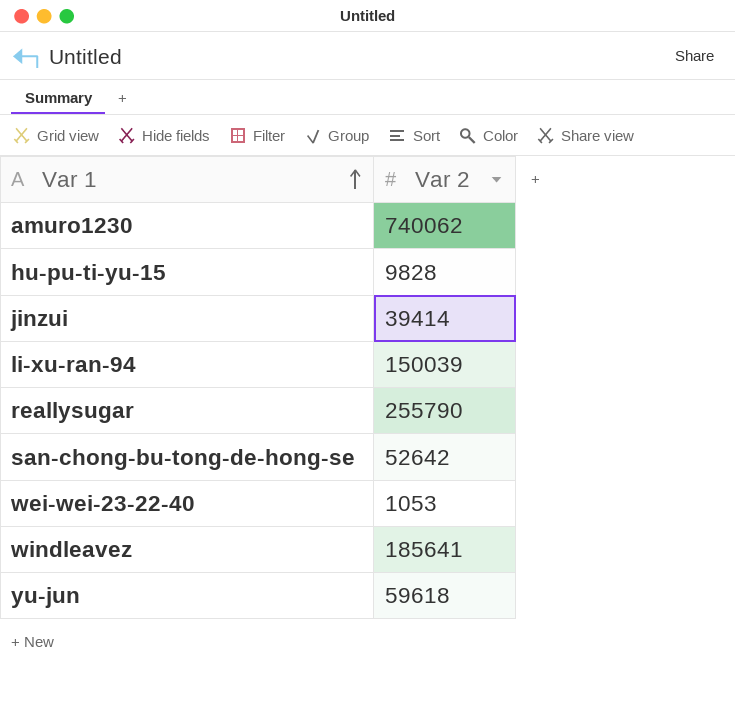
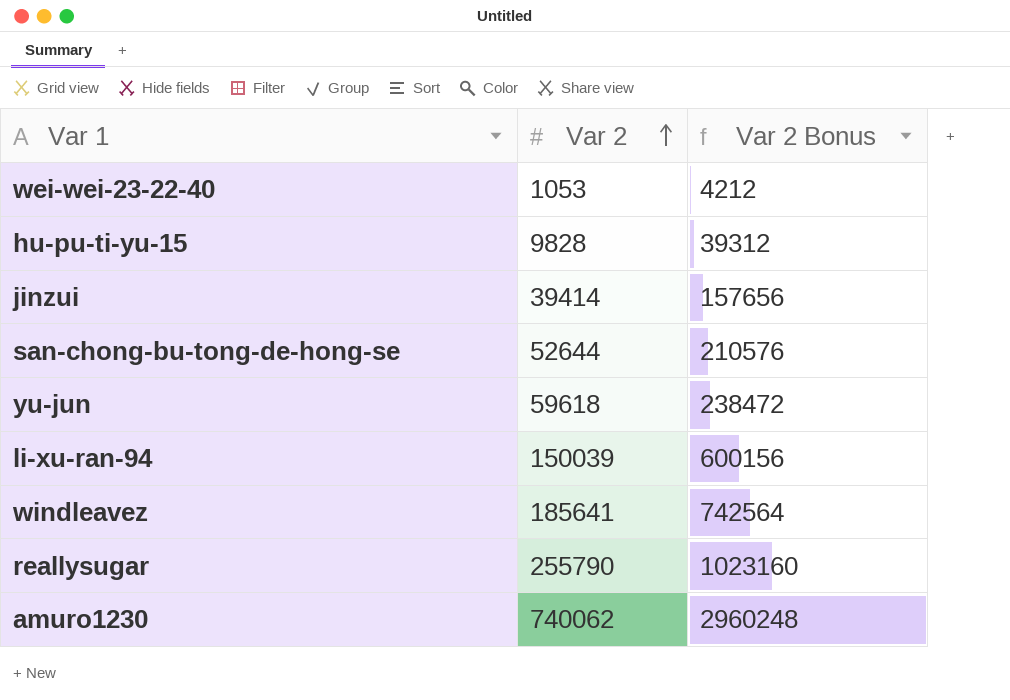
row order: Var 1 ascending -> Var 2 ascending
column Var 2 Bonus | formula: none -> [Var 2] * 4
san-chong-bu-tong-de-hong-se | Var 2: 52642 -> 52644

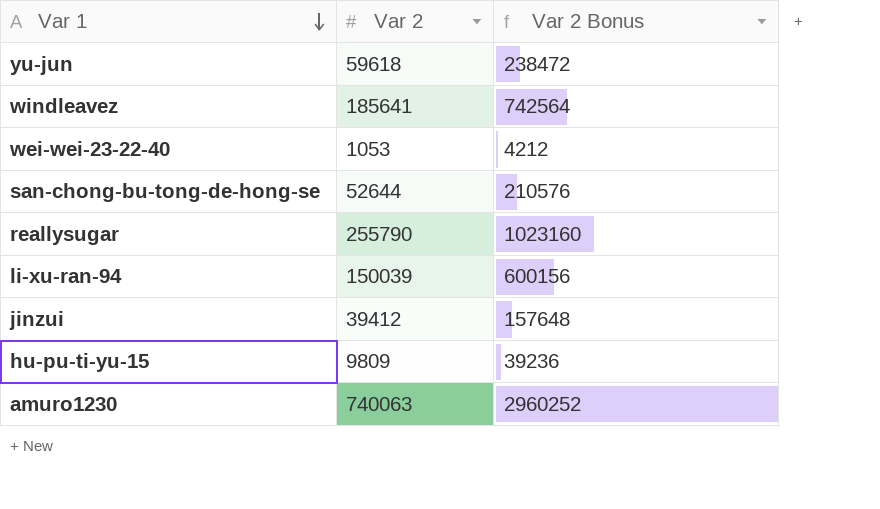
row order: Var 2 ascending -> Var 1 descending
jinzui | Var 2: 39414 -> 39412
jinzui | Var 2 Bonus: 157656 -> 157648
hu-pu-ti-yu-15 | Var 2: 9828 -> 9809
hu-pu-ti-yu-15 | Var 2 Bonus: 39312 -> 39236
amuro1230 | Var 2: 740062 -> 740063
amuro1230 | Var 2 Bonus: 2960248 -> 2960252

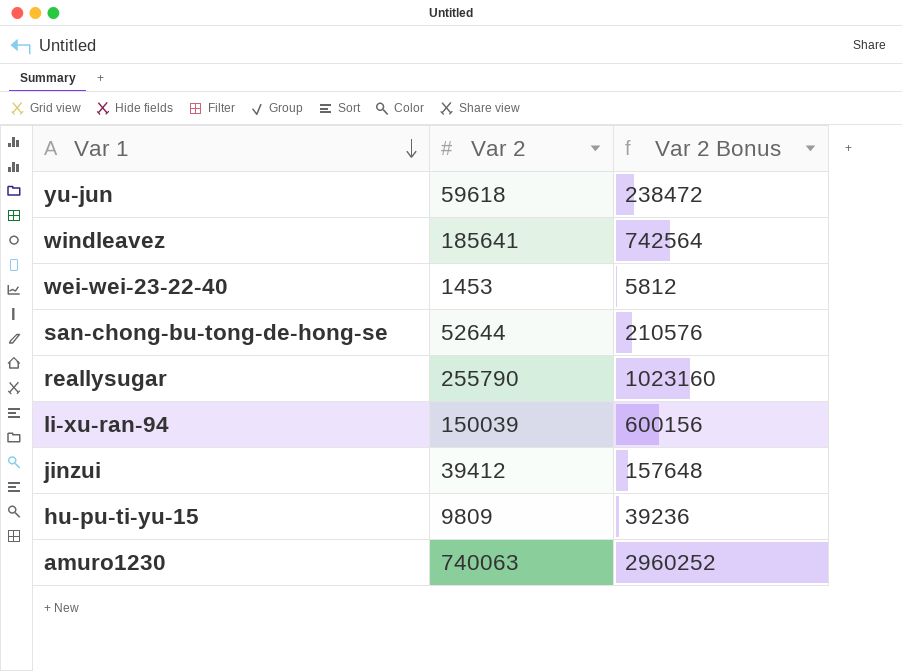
wei-wei-23-22-40 | Var 2: 1053 -> 1453
wei-wei-23-22-40 | Var 2 Bonus: 4212 -> 5812

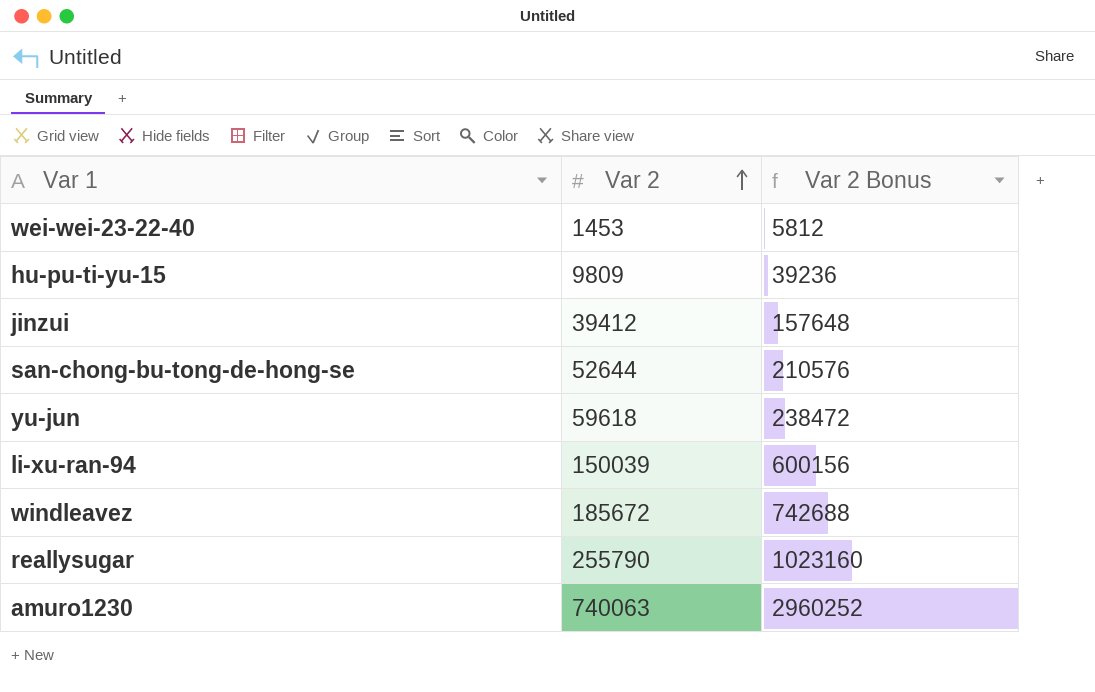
row order: Var 1 descending -> Var 2 ascending
windleavez | Var 2: 185641 -> 185672
windleavez | Var 2 Bonus: 742564 -> 742688

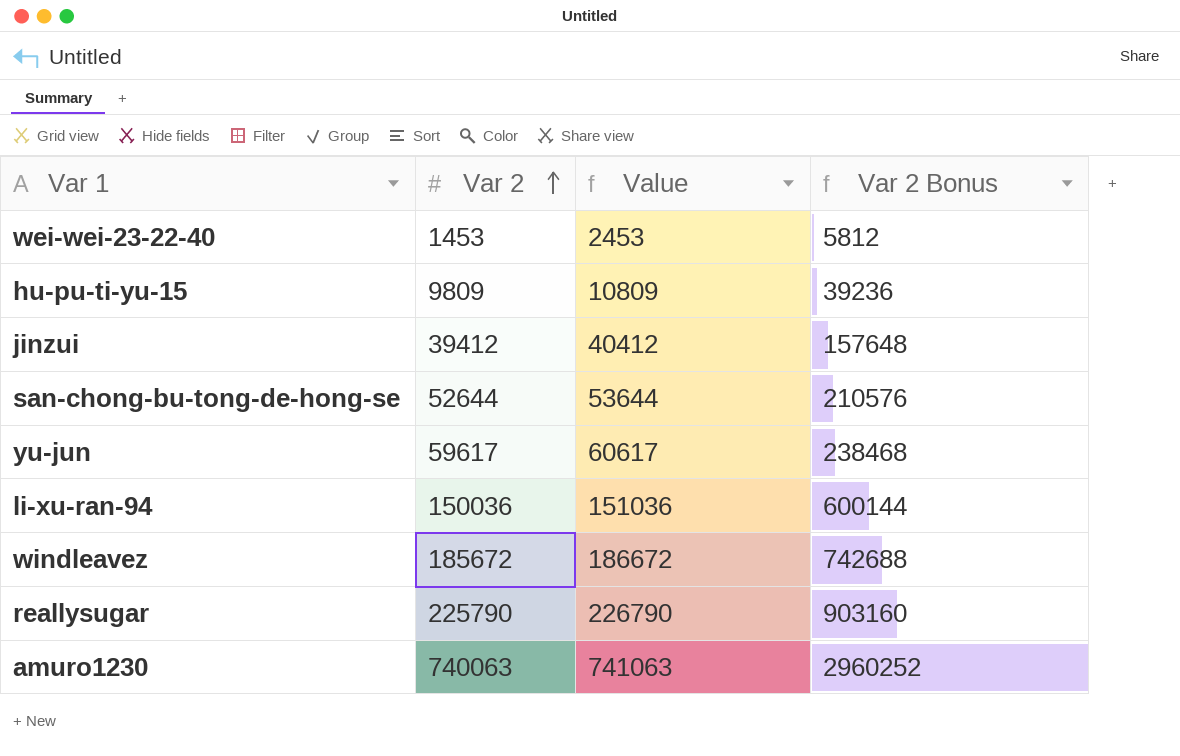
column Value | formula: none -> [Var 2] + 1000
yu-jun | Var 2: 59618 -> 59617
yu-jun | Var 2 Bonus: 238472 -> 238468
li-xu-ran-94 | Var 2: 150039 -> 150036
li-xu-ran-94 | Var 2 Bonus: 600156 -> 600144
reallysugar | Var 2: 255790 -> 225790
reallysugar | Var 2 Bonus: 1023160 -> 903160

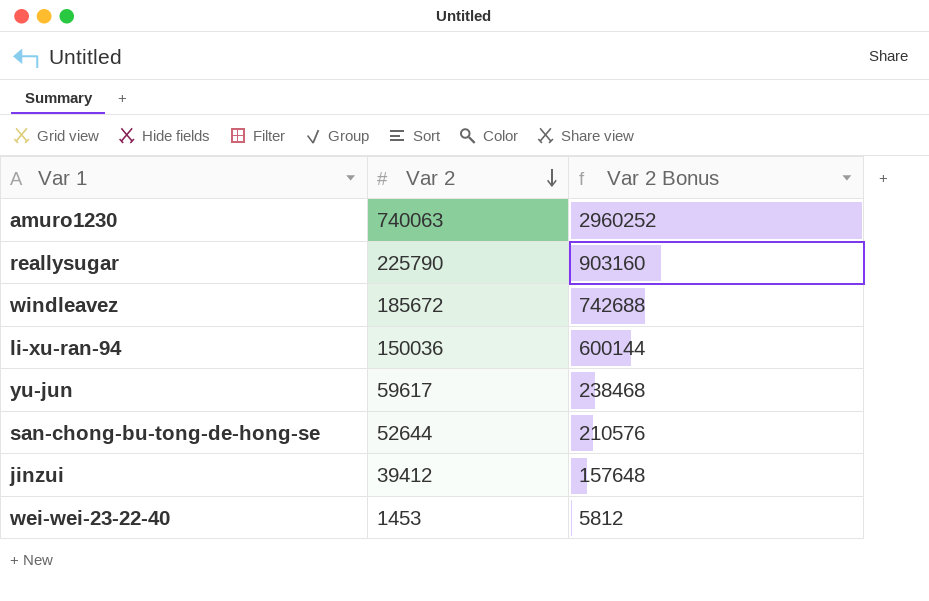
row order: Var 2 ascending -> Var 2 descending
column Value | formula: [Var 2] + 1000 -> none
row hu-pu-ti-yu-15: 9809 | 10809 | 39236 -> none

